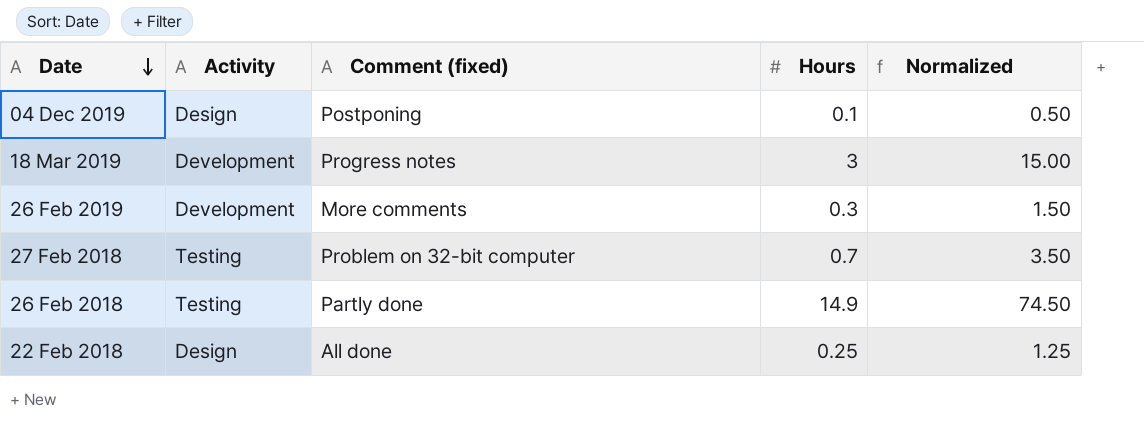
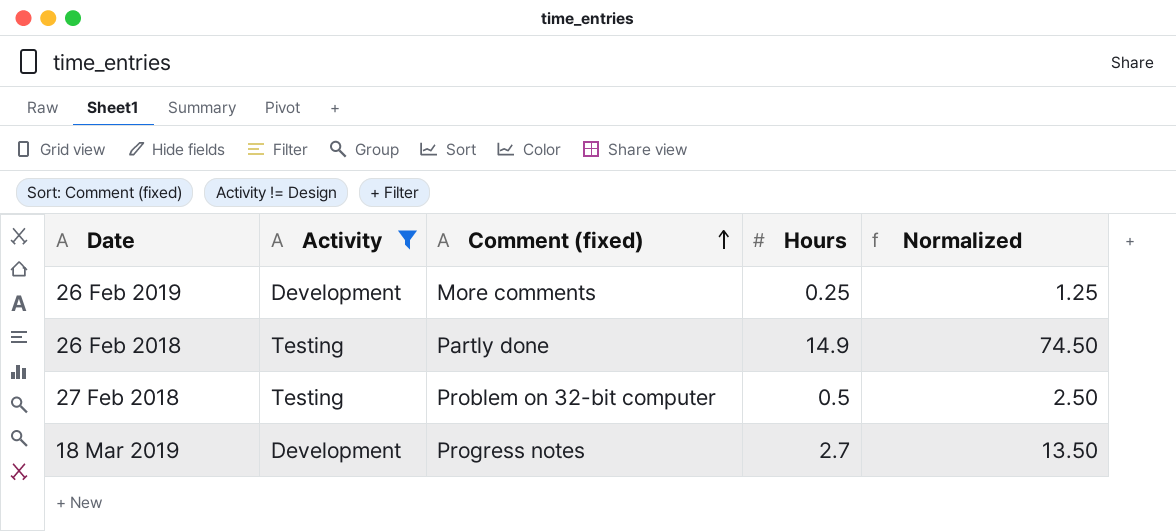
filter: none -> Activity != Design
row order: Date descending -> Comment (fixed) ascending
26 Feb 2019 | Hours: 0.3 -> 0.25
26 Feb 2019 | Normalized: 1.50 -> 1.25
27 Feb 2018 | Hours: 0.7 -> 0.5
27 Feb 2018 | Normalized: 3.50 -> 2.50
18 Mar 2019 | Hours: 3 -> 2.7
18 Mar 2019 | Normalized: 15.00 -> 13.50

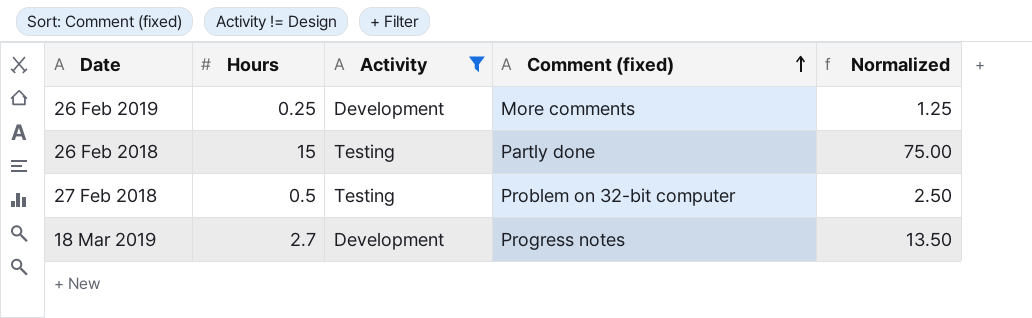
column Hours | position: 4 -> 2
26 Feb 2018 | Hours: 14.9 -> 15
26 Feb 2018 | Normalized: 74.50 -> 75.00

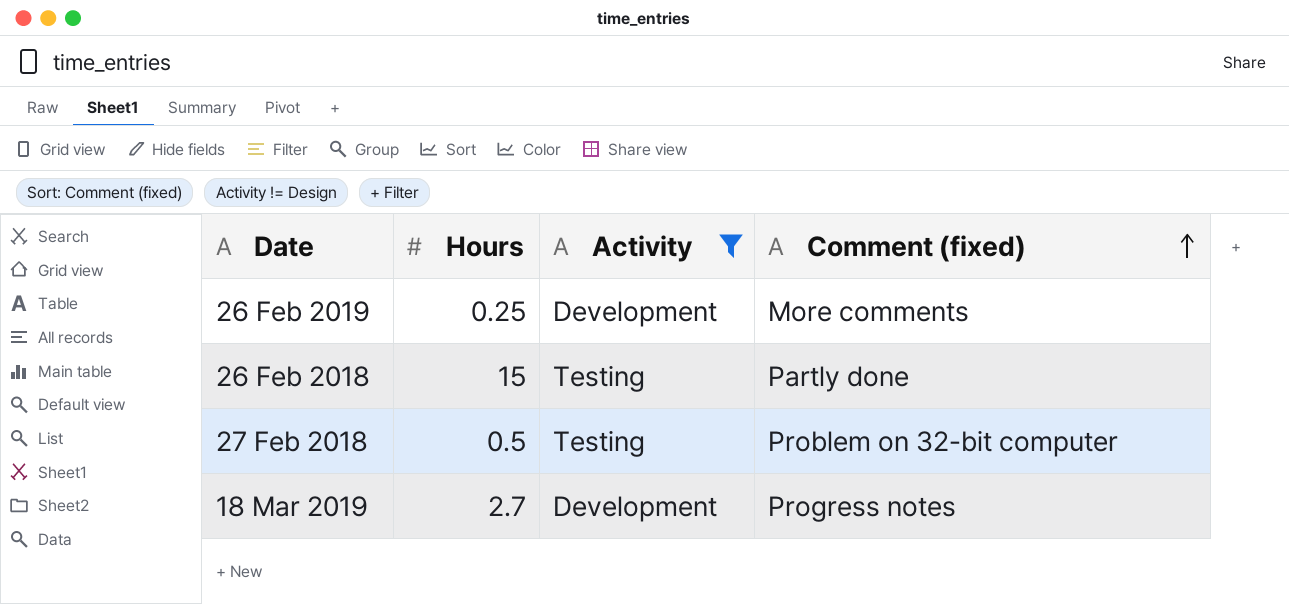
column Normalized | formula: [Hours] * 5 -> none

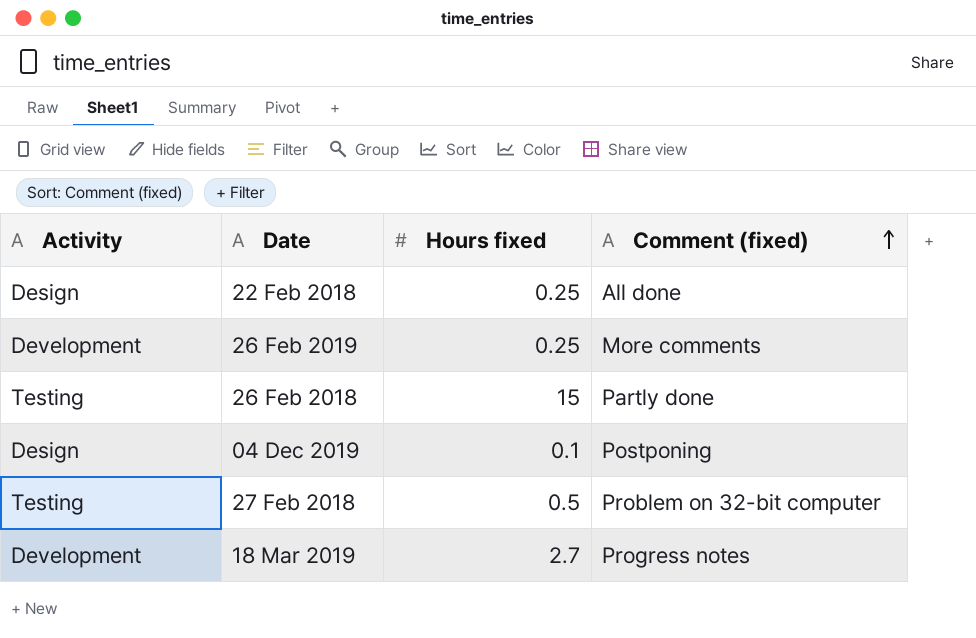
filter: Activity != Design -> none
column Activity | position: 3 -> 1
column name: Hours -> Hours fixed

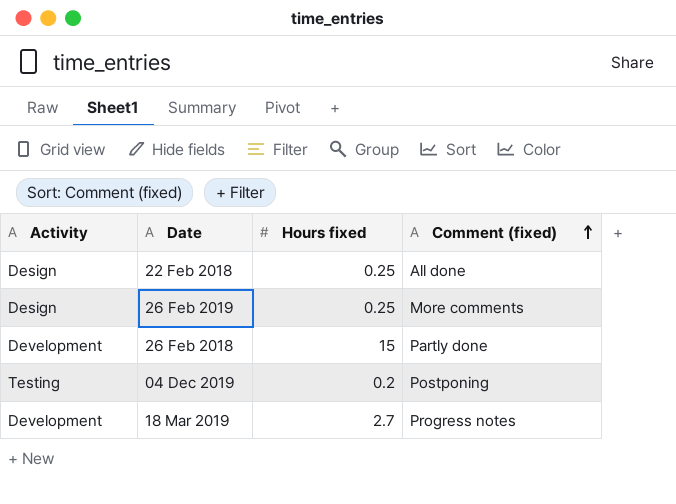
row 27 Feb 2018: Testing | 0.5 | Problem on 32-bit computer -> none
26 Feb 2019 | Activity: Development -> Design
26 Feb 2018 | Activity: Testing -> Development
04 Dec 2019 | Activity: Design -> Testing
04 Dec 2019 | Hours fixed: 0.1 -> 0.2

